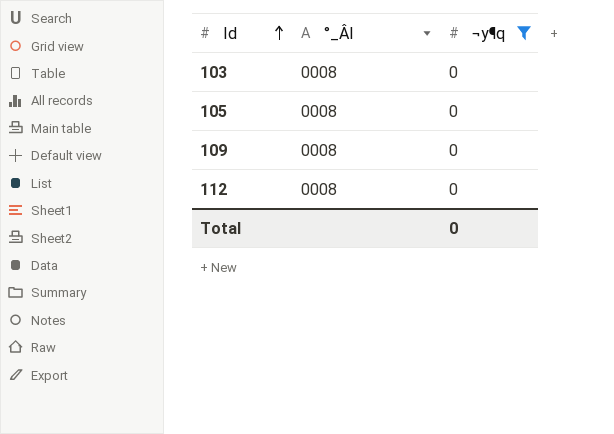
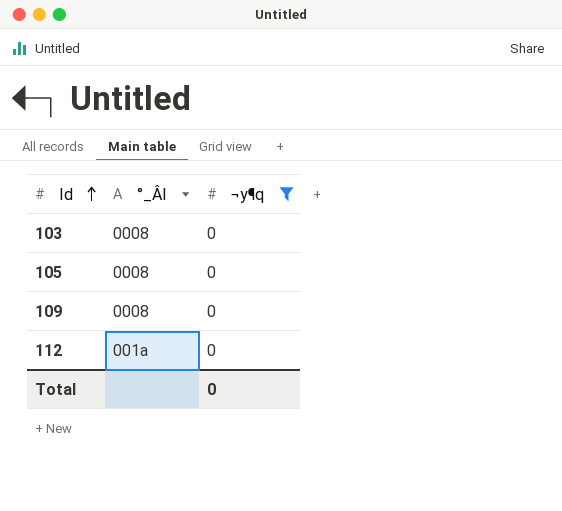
112 | °_ÂI: 0008 -> 001a

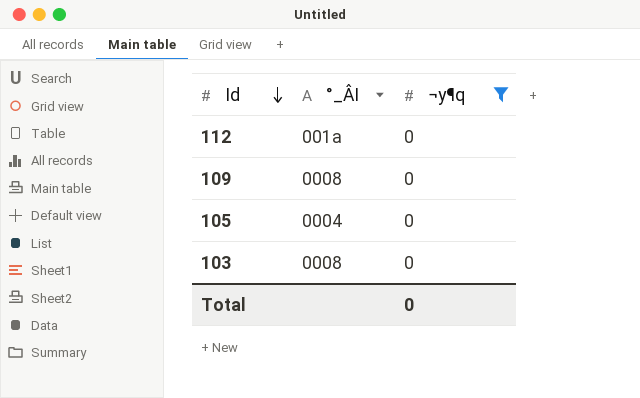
row order: Id ascending -> Id descending
105 | °_ÂI: 0008 -> 0004

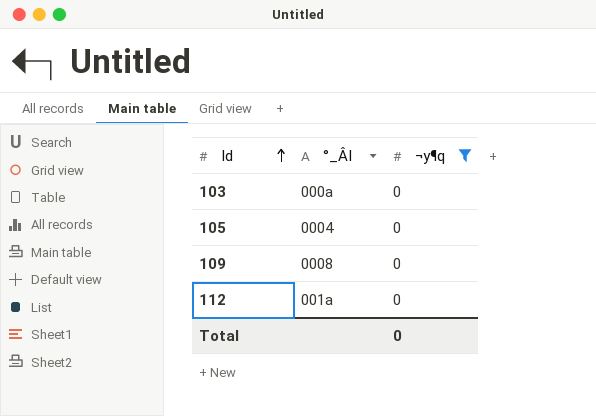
row order: Id descending -> Id ascending
103 | °_ÂI: 0008 -> 000a

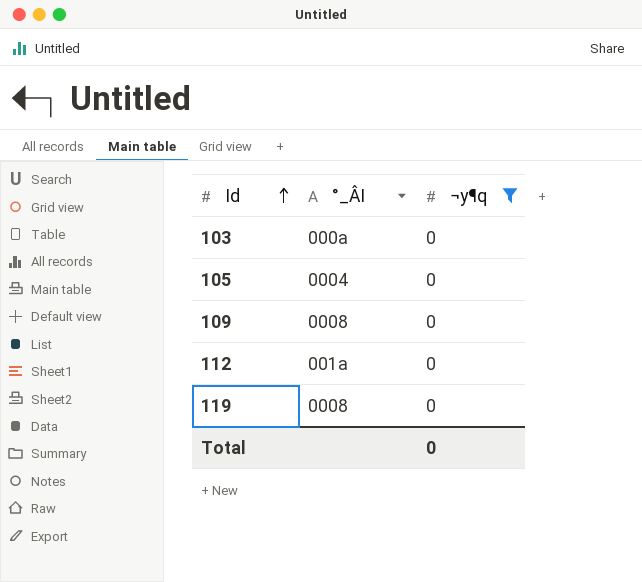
row 119: none -> 0008 | 0

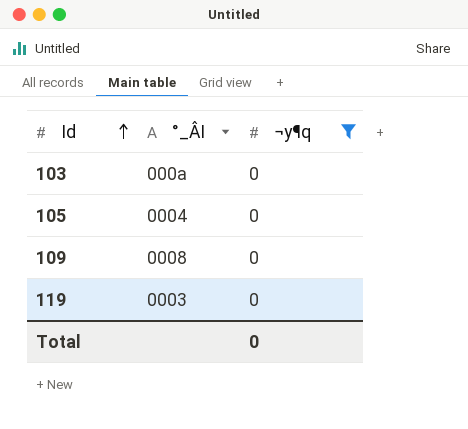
row 112: 001a | 0 -> none
119 | °_ÂI: 0008 -> 0003

